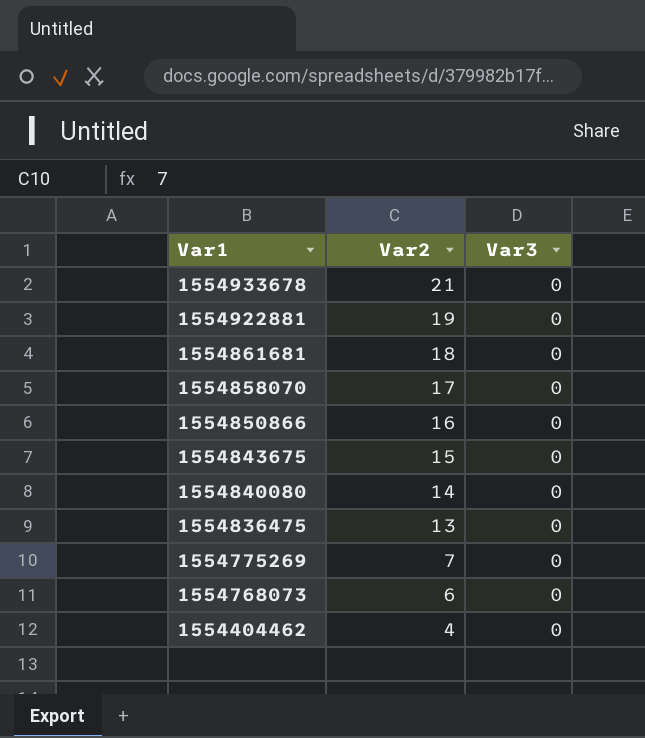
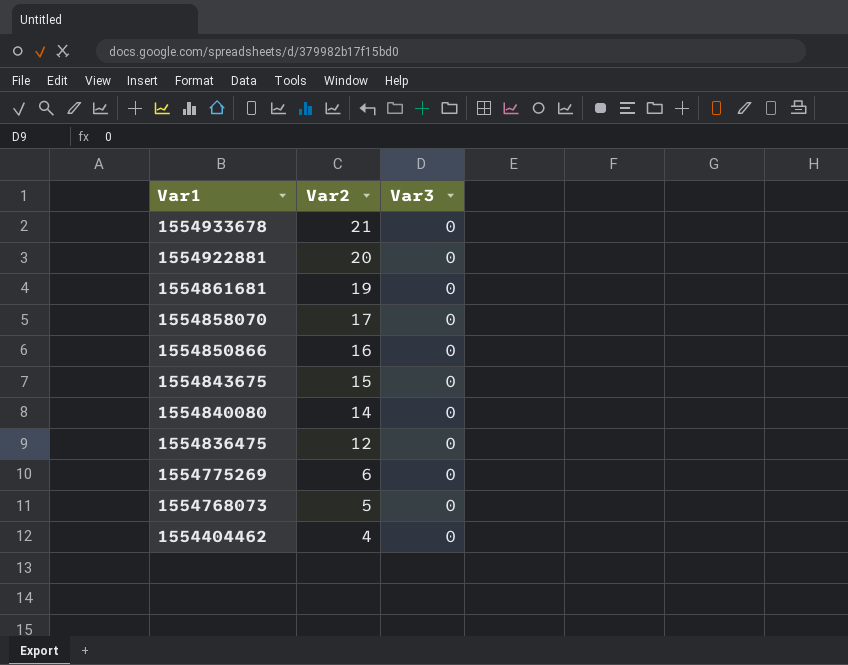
1554922881 | Var2: 19 -> 20
1554861681 | Var2: 18 -> 19
1554836475 | Var2: 13 -> 12
1554775269 | Var2: 7 -> 6
1554768073 | Var2: 6 -> 5

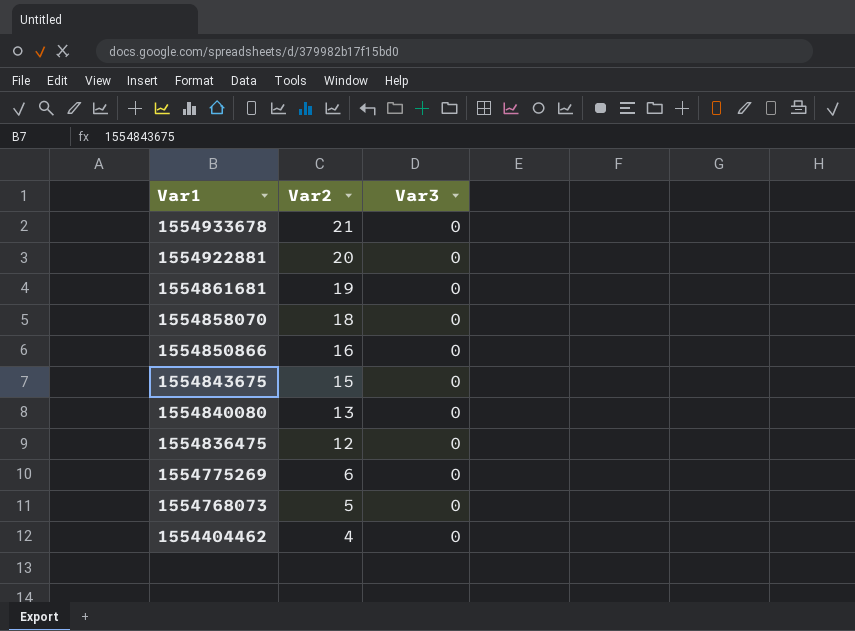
1554858070 | Var2: 17 -> 18
1554840080 | Var2: 14 -> 13

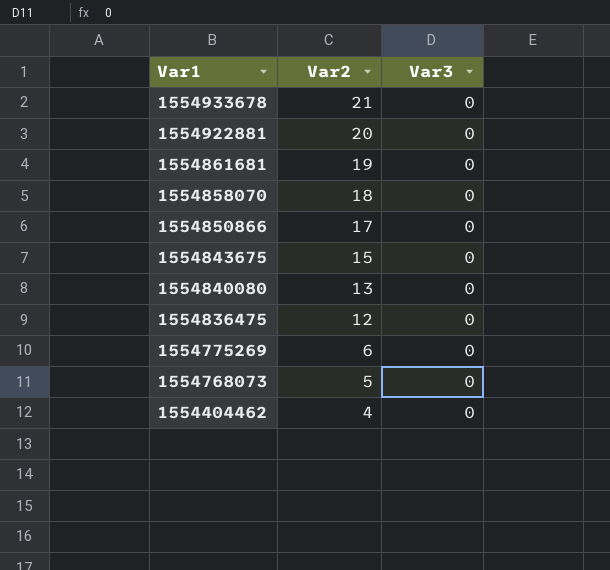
1554850866 | Var2: 16 -> 17

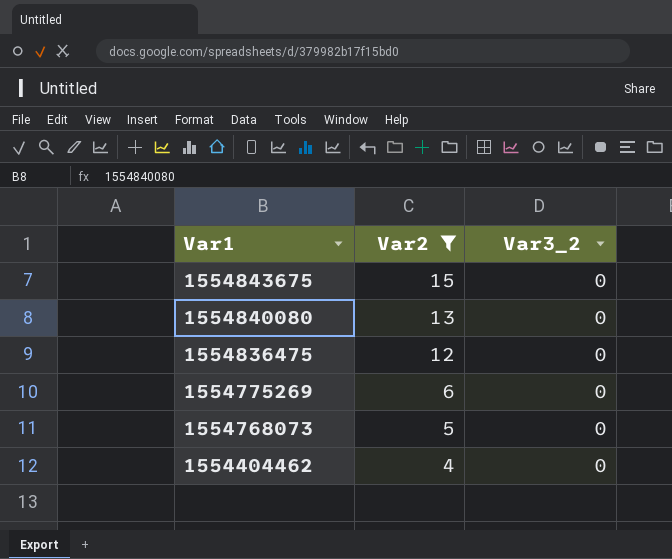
filter: none -> Var2 <= 15
column name: Var3 -> Var3_2

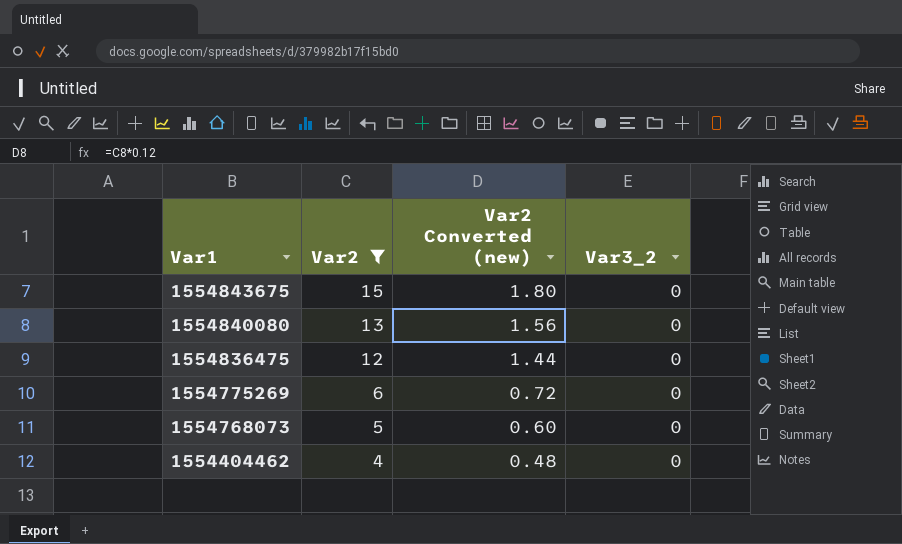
column Var2 Converted (new) | formula: none -> [Var2] * 0.12

